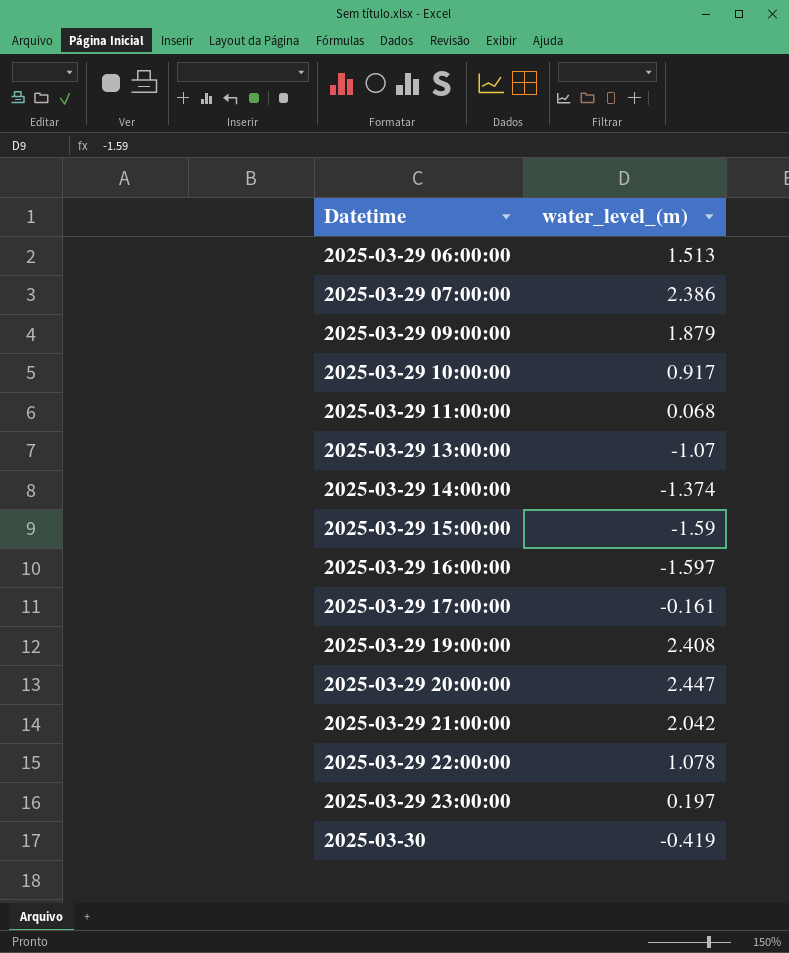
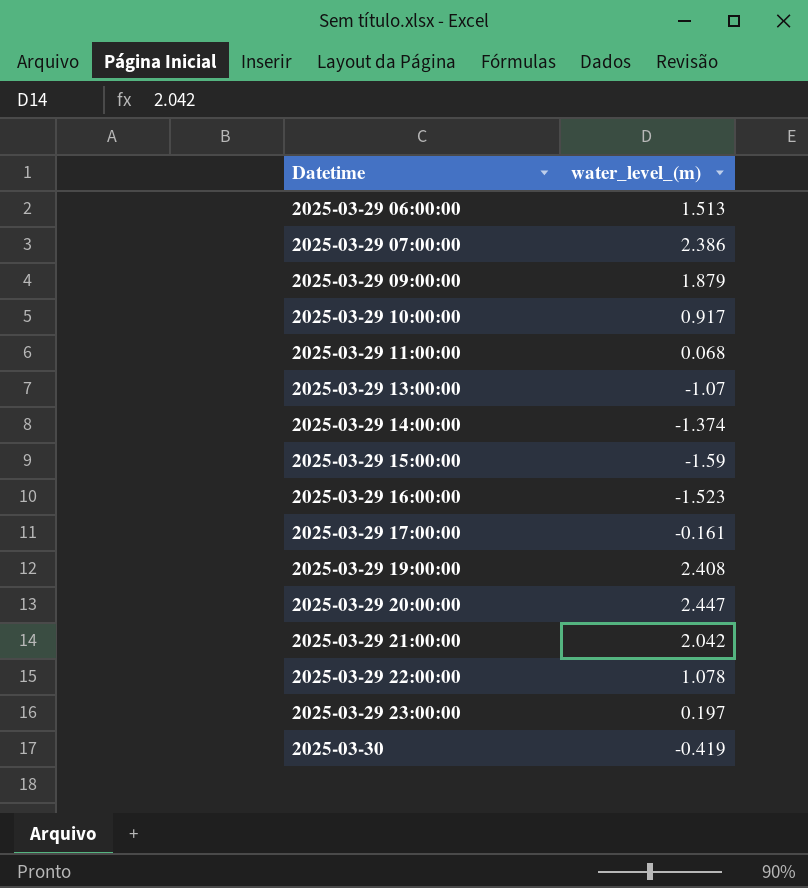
2025-03-29 16:00:00 | water_level_(m): -1.597 -> -1.523

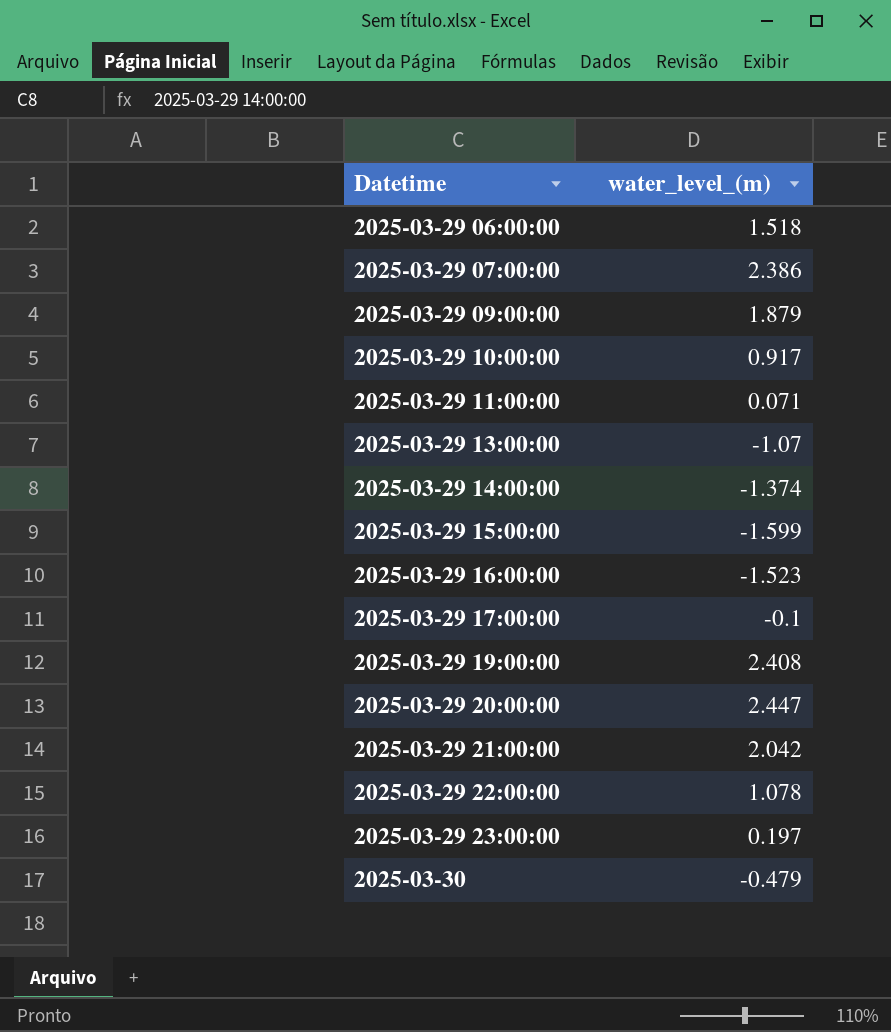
2025-03-29 06:00:00 | water_level_(m): 1.513 -> 1.518
2025-03-29 11:00:00 | water_level_(m): 0.068 -> 0.071
2025-03-29 15:00:00 | water_level_(m): -1.59 -> -1.599
2025-03-29 17:00:00 | water_level_(m): -0.161 -> -0.1
2025-03-30 | water_level_(m): -0.419 -> -0.479

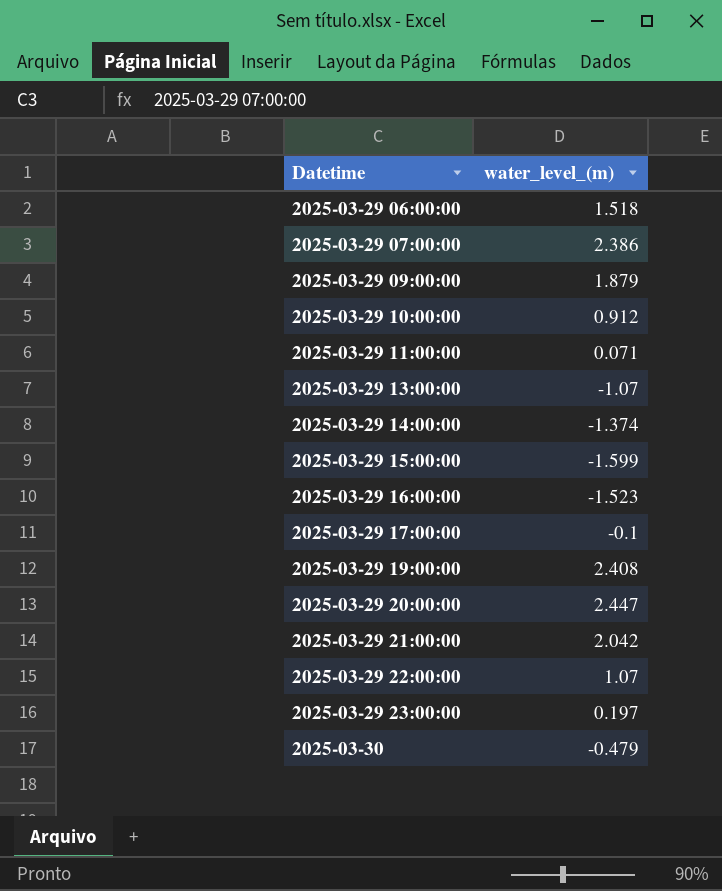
2025-03-29 10:00:00 | water_level_(m): 0.917 -> 0.912
2025-03-29 22:00:00 | water_level_(m): 1.078 -> 1.07

